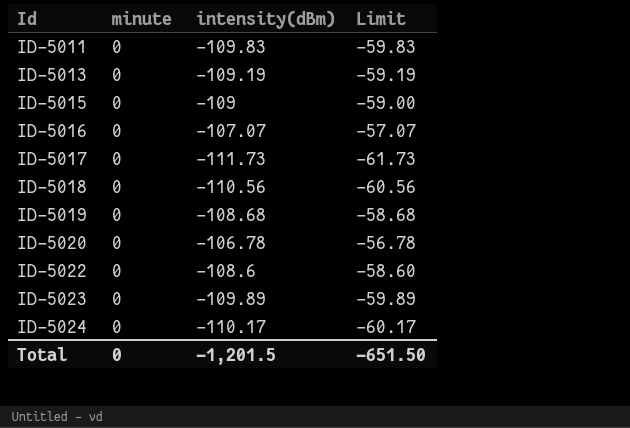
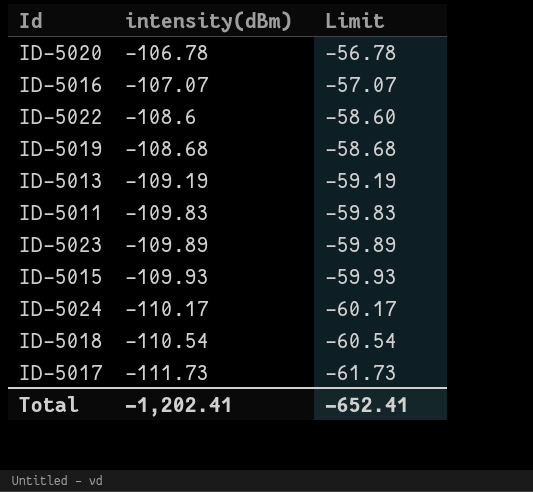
row order: Id ascending -> intensity(dBm) descending
column minute | position: 2 -> none
ID-5015 | intensity(dBm): -109 -> -109.93
ID-5015 | Limit: -59.00 -> -59.93
ID-5018 | intensity(dBm): -110.56 -> -110.54
ID-5018 | Limit: -60.56 -> -60.54
Total | intensity(dBm): -1,201.5 -> -1,202.41
Total | Limit: -651.50 -> -652.41

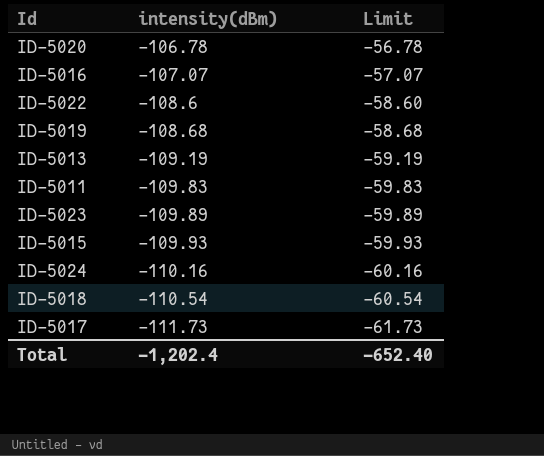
ID-5024 | intensity(dBm): -110.17 -> -110.16
ID-5024 | Limit: -60.17 -> -60.16
Total | intensity(dBm): -1,202.41 -> -1,202.4
Total | Limit: -652.41 -> -652.40

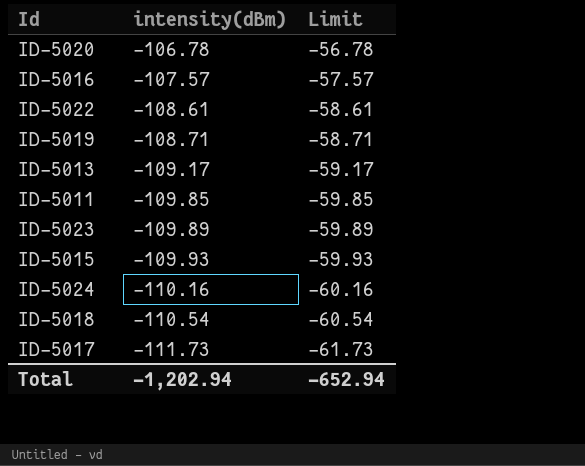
ID-5016 | intensity(dBm): -107.07 -> -107.57
ID-5016 | Limit: -57.07 -> -57.57
ID-5022 | intensity(dBm): -108.6 -> -108.61
ID-5022 | Limit: -58.60 -> -58.61
ID-5019 | intensity(dBm): -108.68 -> -108.71
ID-5019 | Limit: -58.68 -> -58.71
ID-5013 | intensity(dBm): -109.19 -> -109.17
ID-5013 | Limit: -59.19 -> -59.17
ID-5011 | intensity(dBm): -109.83 -> -109.85
ID-5011 | Limit: -59.83 -> -59.85
Total | intensity(dBm): -1,202.4 -> -1,202.94
Total | Limit: -652.40 -> -652.94

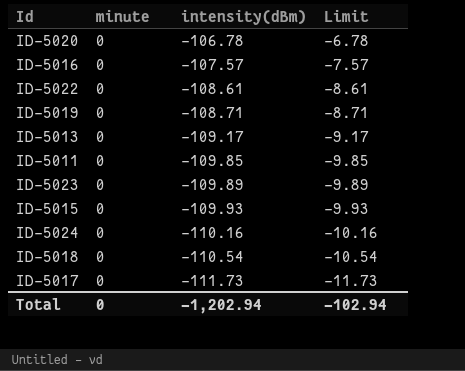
column minute | position: none -> 2
column Limit | formula: [intensity(dBm)] + 50 -> [intensity(dBm)] + 100
Total | Limit: -652.94 -> -102.94

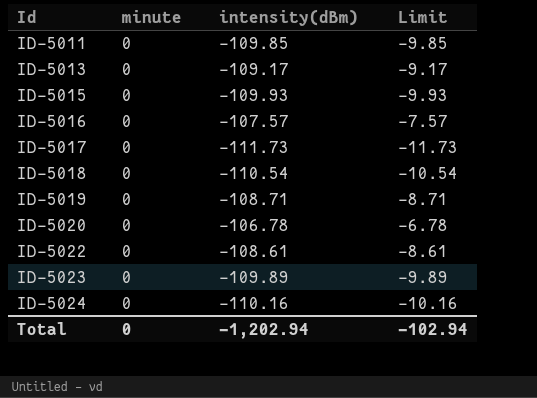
row order: intensity(dBm) descending -> Id ascending

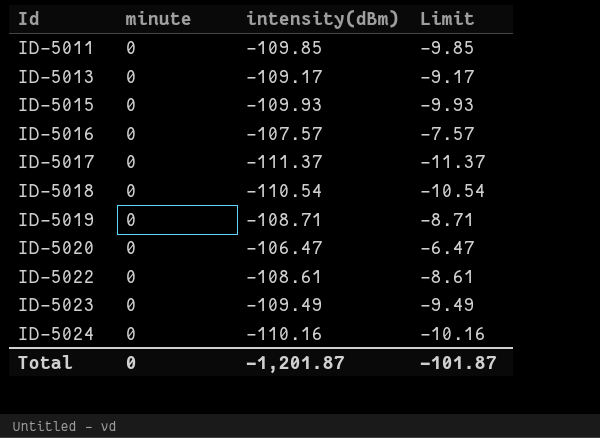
ID-5017 | intensity(dBm): -111.73 -> -111.37
ID-5017 | Limit: -11.73 -> -11.37
ID-5020 | intensity(dBm): -106.78 -> -106.47
ID-5020 | Limit: -6.78 -> -6.47
ID-5023 | intensity(dBm): -109.89 -> -109.49
ID-5023 | Limit: -9.89 -> -9.49
Total | intensity(dBm): -1,202.94 -> -1,201.87
Total | Limit: -102.94 -> -101.87

